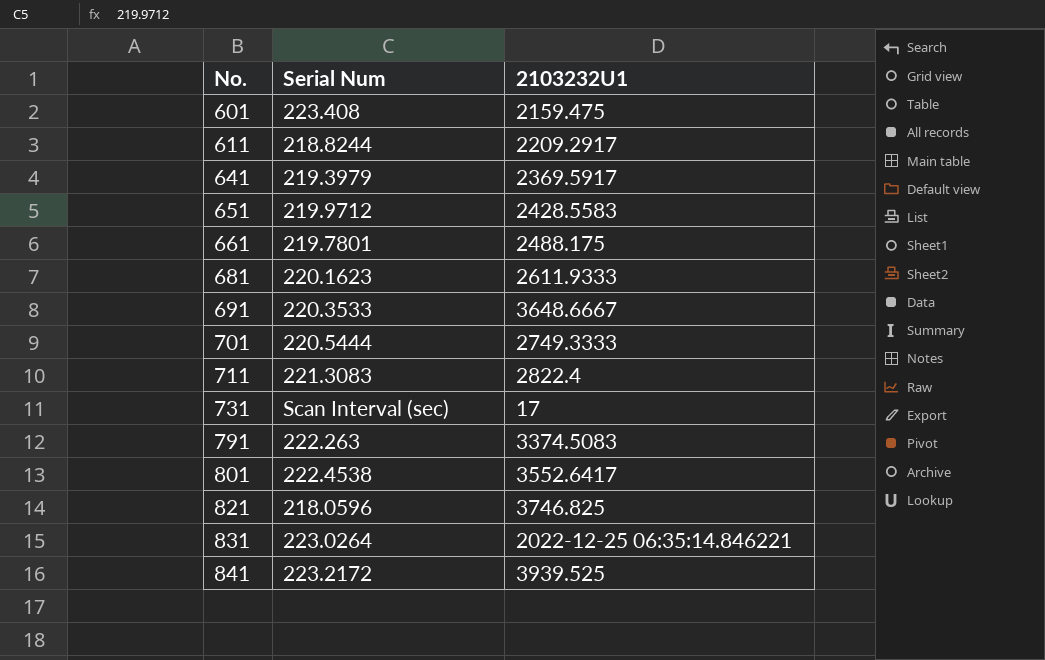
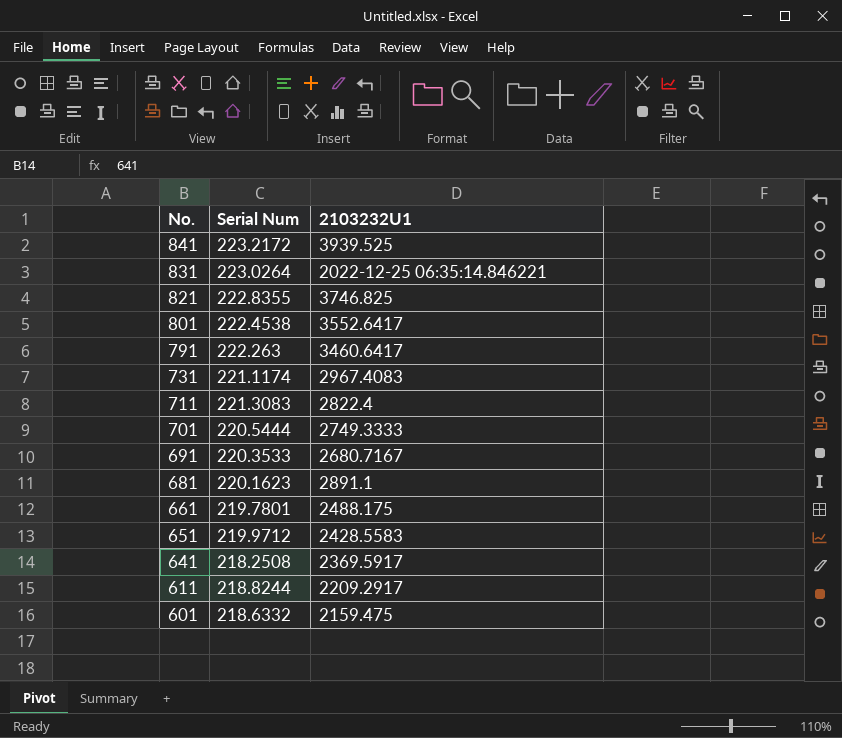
row order: No. ascending -> No. descending
821 | Serial Num: 218.0596 -> 222.8355
791 | 2103232U1: 3374.5083 -> 3460.6417
731 | Serial Num: Scan Interval (sec) -> 221.1174
731 | 2103232U1: 17 -> 2967.4083
691 | 2103232U1: 3648.6667 -> 2680.7167
681 | 2103232U1: 2611.9333 -> 2891.1
641 | Serial Num: 219.3979 -> 218.2508
601 | Serial Num: 223.408 -> 218.6332

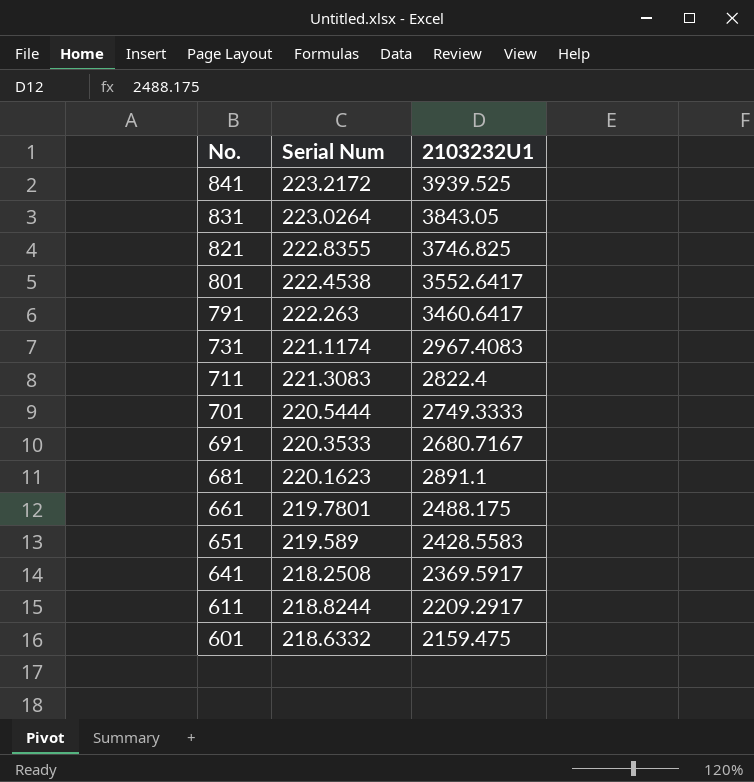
831 | 2103232U1: 2022-12-25 06:35:14.846221 -> 3843.05
651 | Serial Num: 219.9712 -> 219.589

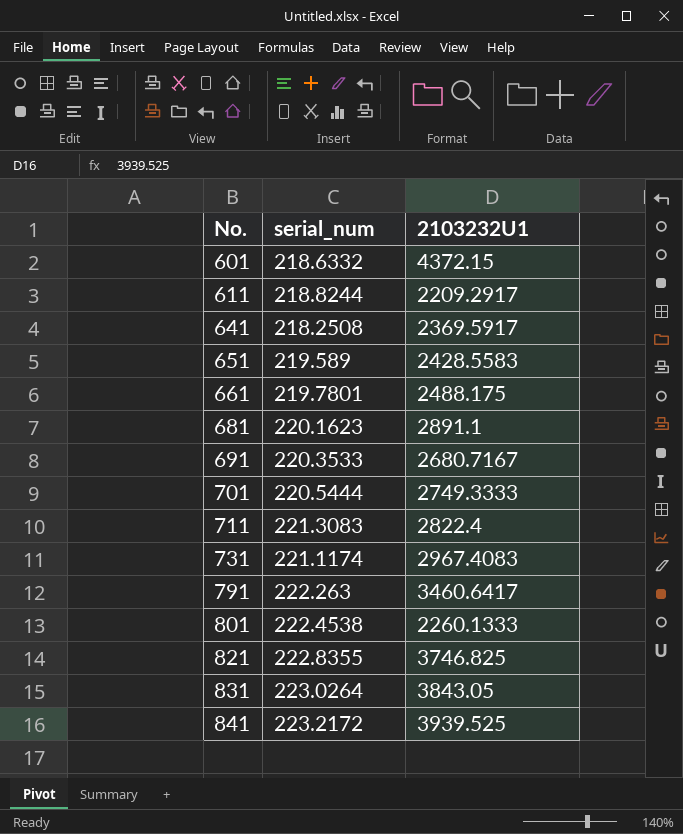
row order: No. descending -> No. ascending
column name: Serial Num -> serial_num
601 | 2103232U1: 2159.475 -> 4372.15
801 | 2103232U1: 3552.6417 -> 2260.1333

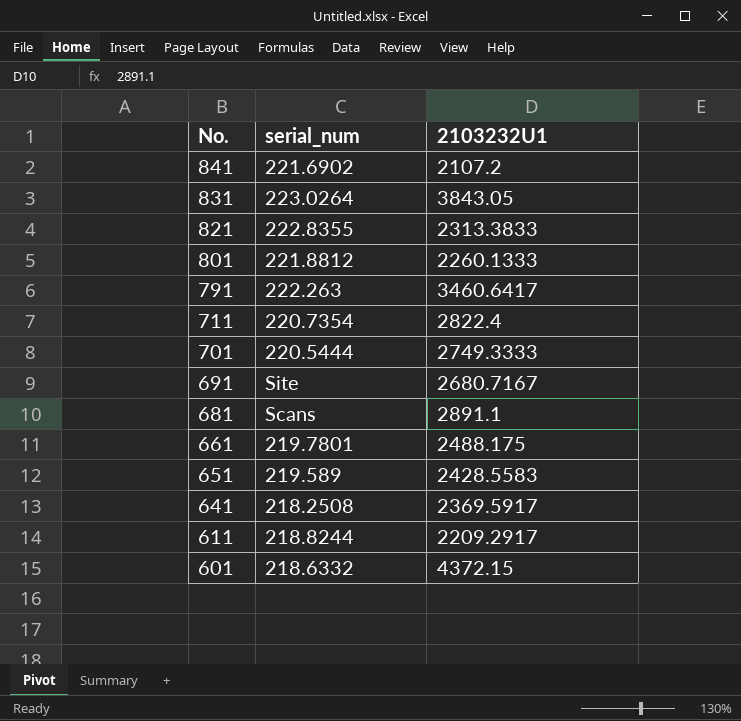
row order: No. ascending -> No. descending
row 731: 221.1174 | 2967.4083 -> none
841 | serial_num: 223.2172 -> 221.6902
841 | 2103232U1: 3939.525 -> 2107.2
821 | 2103232U1: 3746.825 -> 2313.3833
801 | serial_num: 222.4538 -> 221.8812
711 | serial_num: 221.3083 -> 220.7354
691 | serial_num: 220.3533 -> Site
681 | serial_num: 220.1623 -> Scans

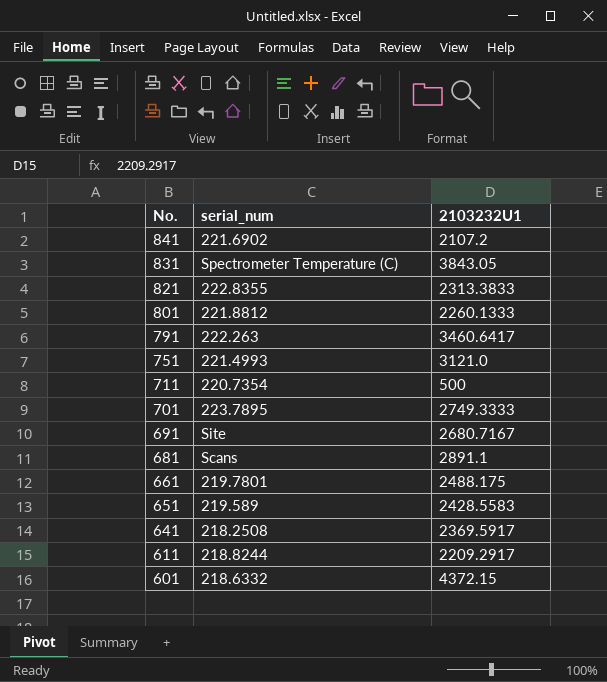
831 | serial_num: 223.0264 -> Spectrometer Temperature (C)
row 751: none -> 221.4993 | 3121.0
711 | 2103232U1: 2822.4 -> 500
701 | serial_num: 220.5444 -> 223.7895

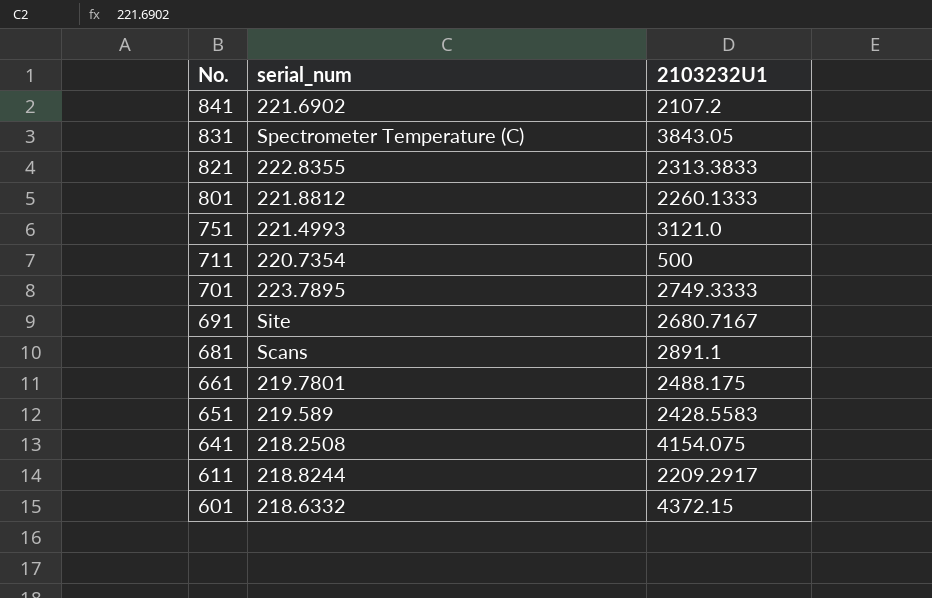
row 791: 222.263 | 3460.6417 -> none
641 | 2103232U1: 2369.5917 -> 4154.075

